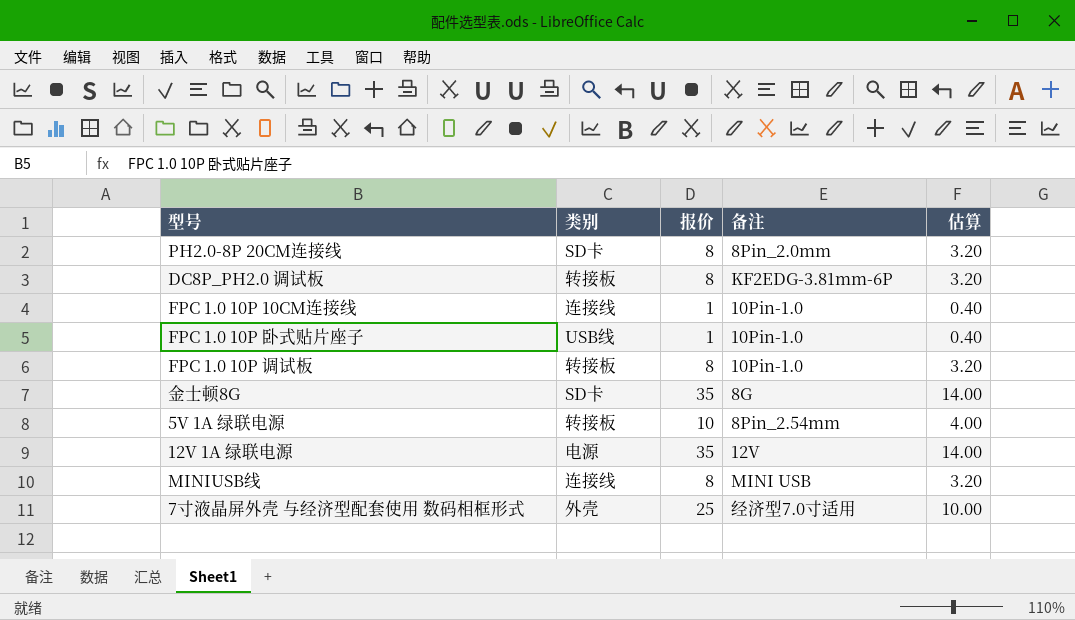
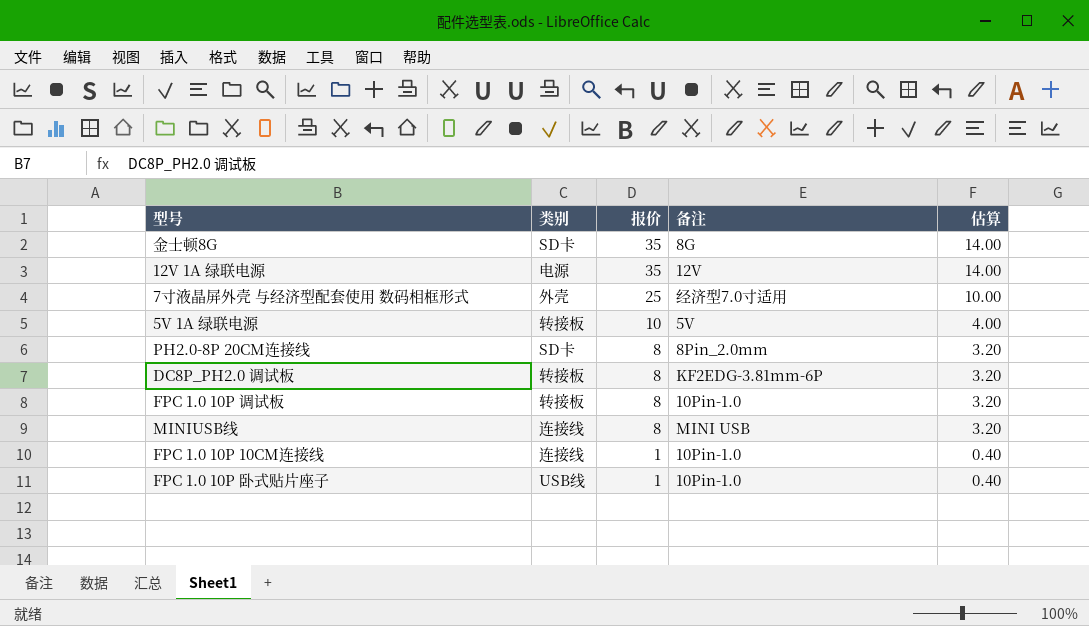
row order: none -> 报价 descending
5V 1A 绿联电源 | 备注: 8Pin_2.54mm -> 5V

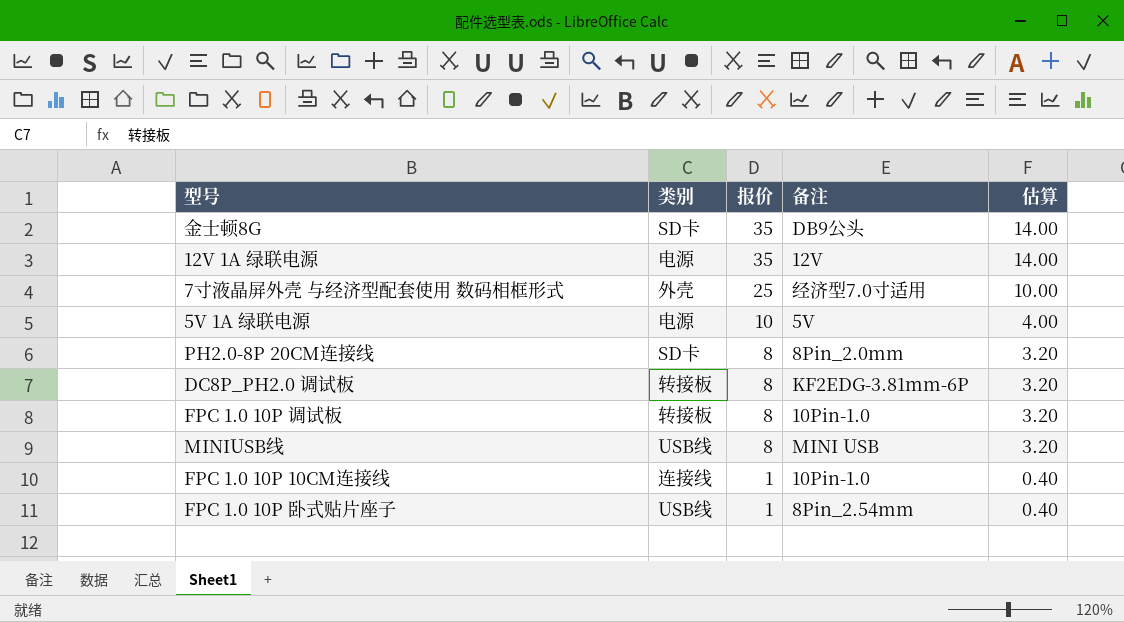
金士顿8G | 备注: 8G -> DB9公头
5V 1A 绿联电源 | 类别: 转接板 -> 电源
MINIUSB线 | 类别: 连接线 -> USB线
FPC 1.0 10P 卧式贴片座子 | 备注: 10Pin-1.0 -> 8Pin_2.54mm

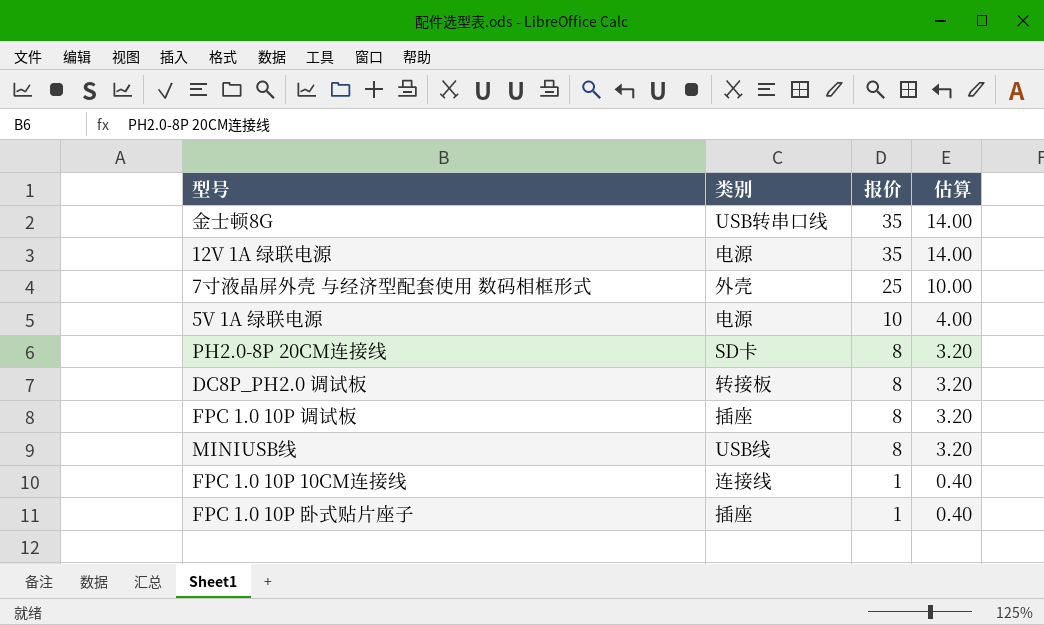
column 备注 | position: 4 -> none
金士顿8G | 类别: SD卡 -> USB转串口线
FPC 1.0 10P 调试板 | 类别: 转接板 -> 插座
FPC 1.0 10P 卧式贴片座子 | 类别: USB线 -> 插座

